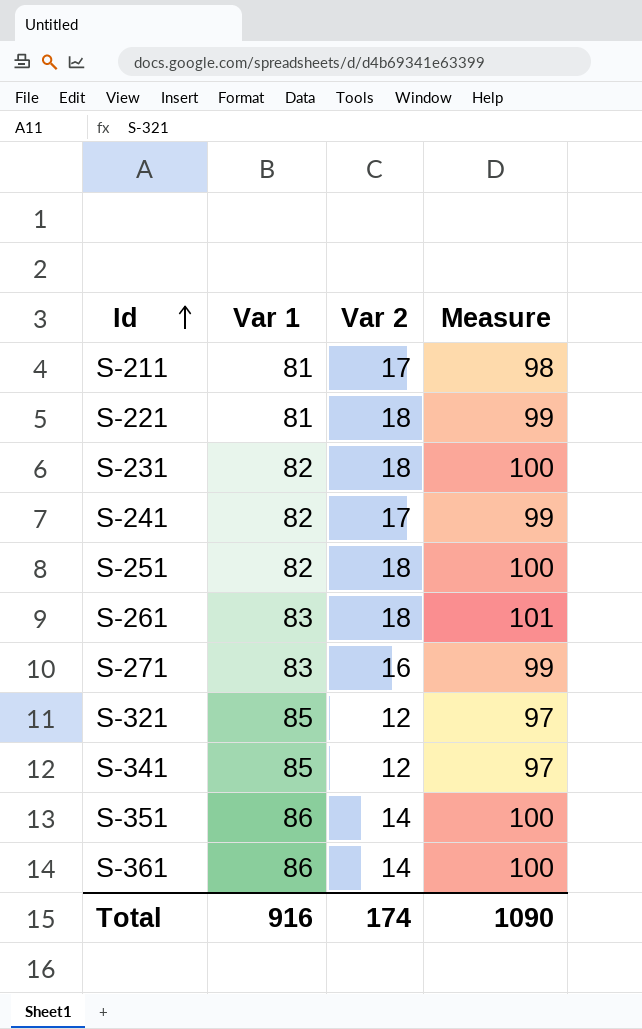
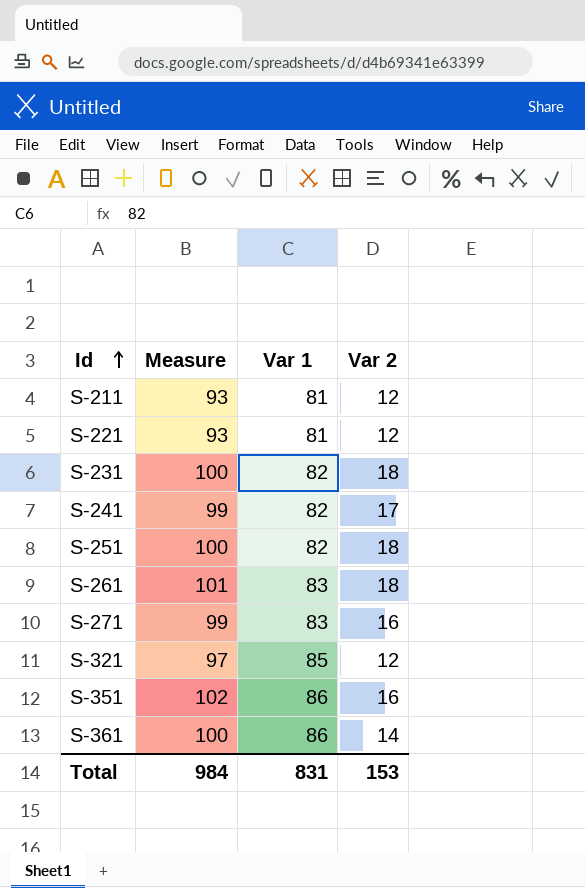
column Measure | position: 4 -> 2
row S-341: 85 | 12 | 97 -> none
S-211 | Measure: 98 -> 93
S-211 | Var 2: 17 -> 12
S-221 | Measure: 99 -> 93
S-221 | Var 2: 18 -> 12
S-351 | Measure: 100 -> 102
S-351 | Var 2: 14 -> 16
Total | Measure: 1090 -> 984
Total | Var 1: 916 -> 831
Total | Var 2: 174 -> 153

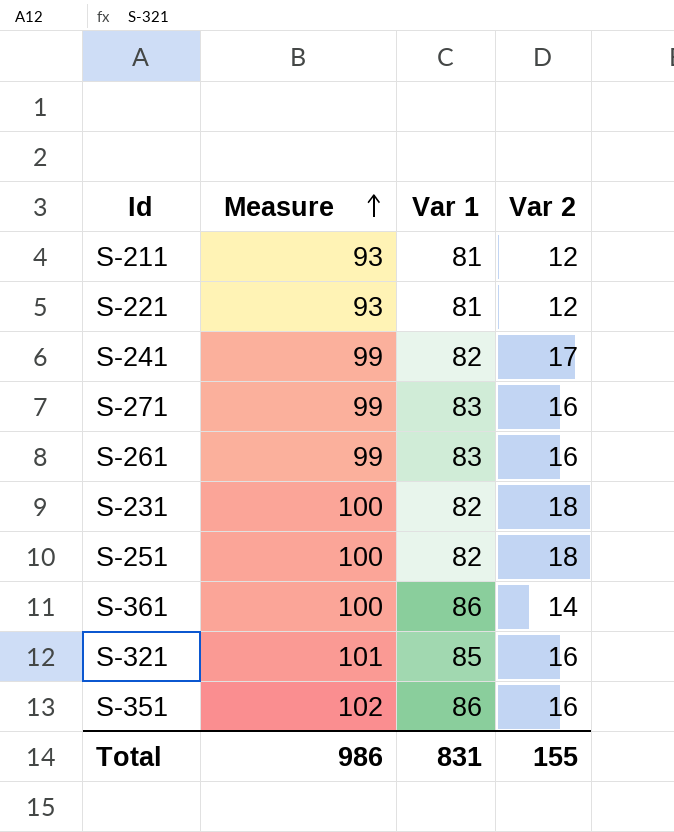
row order: Id ascending -> Measure ascending
S-261 | Measure: 101 -> 99
S-261 | Var 2: 18 -> 16
S-321 | Measure: 97 -> 101
S-321 | Var 2: 12 -> 16
Total | Measure: 984 -> 986
Total | Var 2: 153 -> 155

